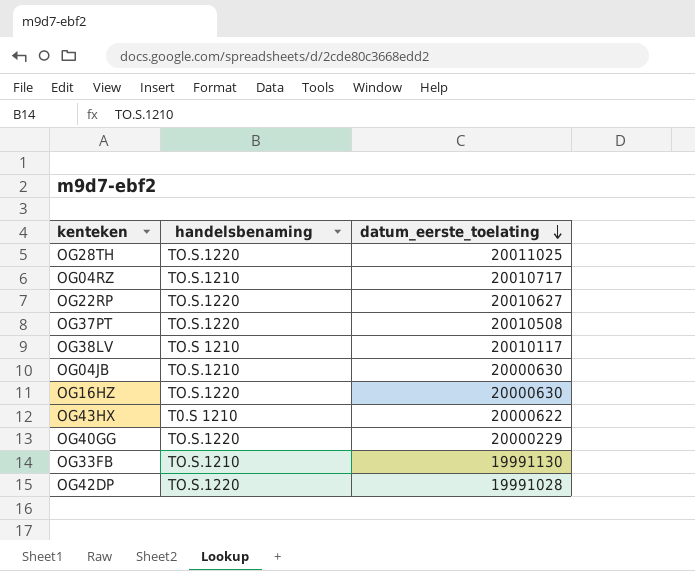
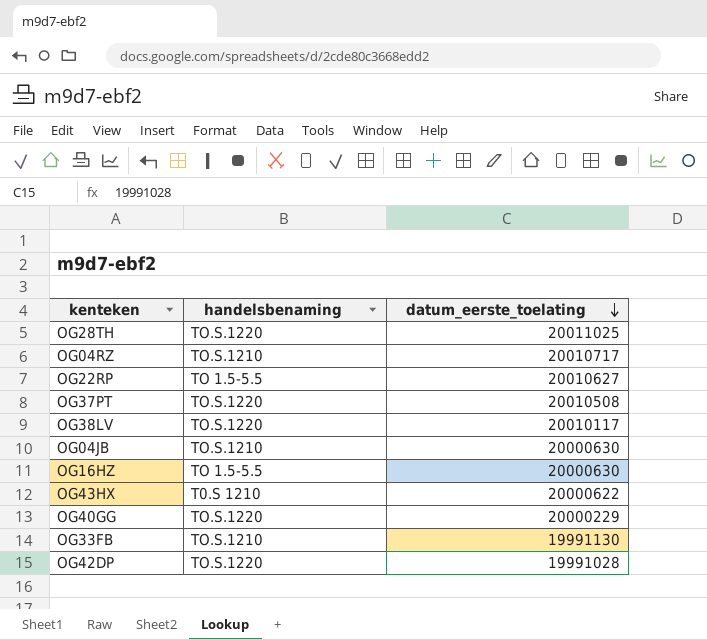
OG22RP | handelsbenaming: TO.S.1220 -> TO 1.5-5.5
OG38LV | handelsbenaming: TO.S 1210 -> TO.S.1220
OG16HZ | handelsbenaming: TO.S.1220 -> TO 1.5-5.5

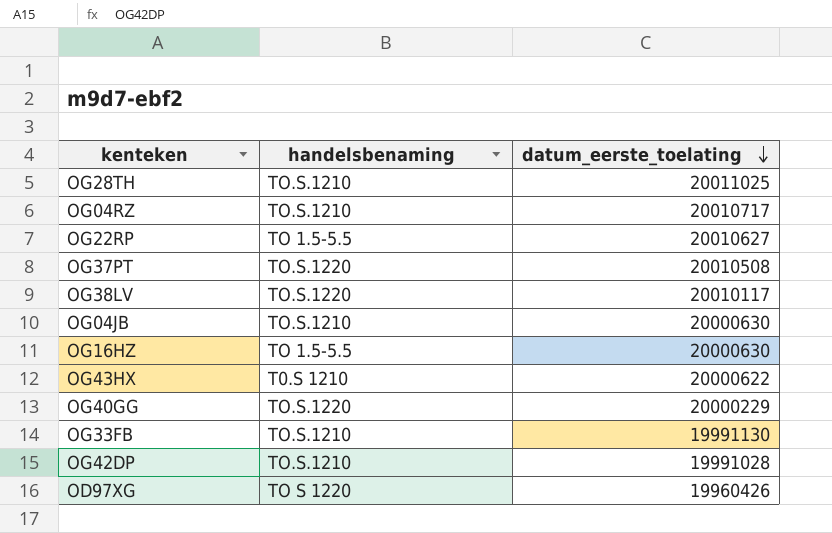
OG28TH | handelsbenaming: TO.S.1220 -> TO.S.1210
OG42DP | handelsbenaming: TO.S.1220 -> TO.S.1210
row OD97XG: none -> TO S 1220 | 19960426

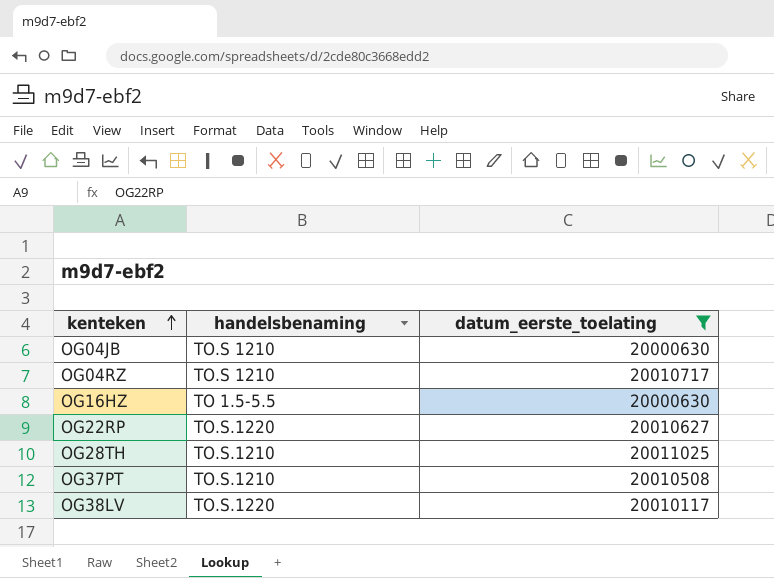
filter: none -> datum_eerste_toelating >= 20000630
row order: datum_eerste_toelating descending -> kenteken ascending
OG04JB | handelsbenaming: TO.S.1210 -> TO.S 1210
OG04RZ | handelsbenaming: TO.S.1210 -> TO.S 1210
OG22RP | handelsbenaming: TO 1.5-5.5 -> TO.S.1220
OG37PT | handelsbenaming: TO.S.1220 -> TO.S.1210

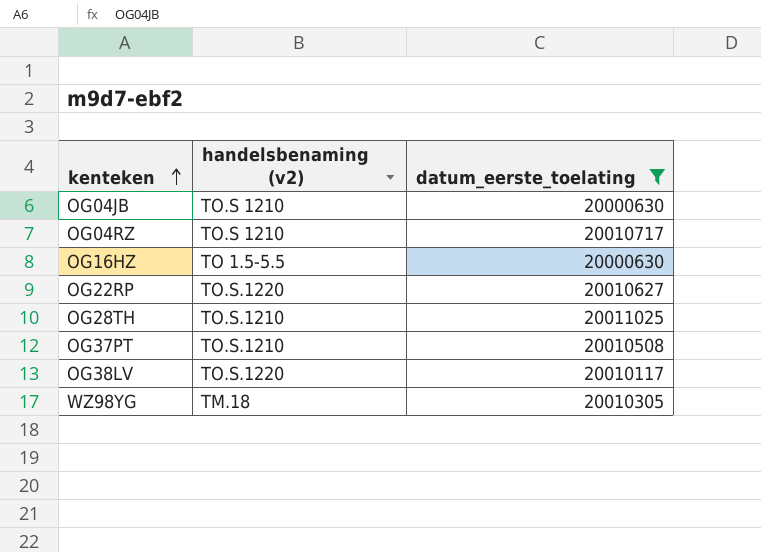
column name: handelsbenaming -> handelsbenaming (v2)
row WZ98YG: none -> TM.18 | 20010305

